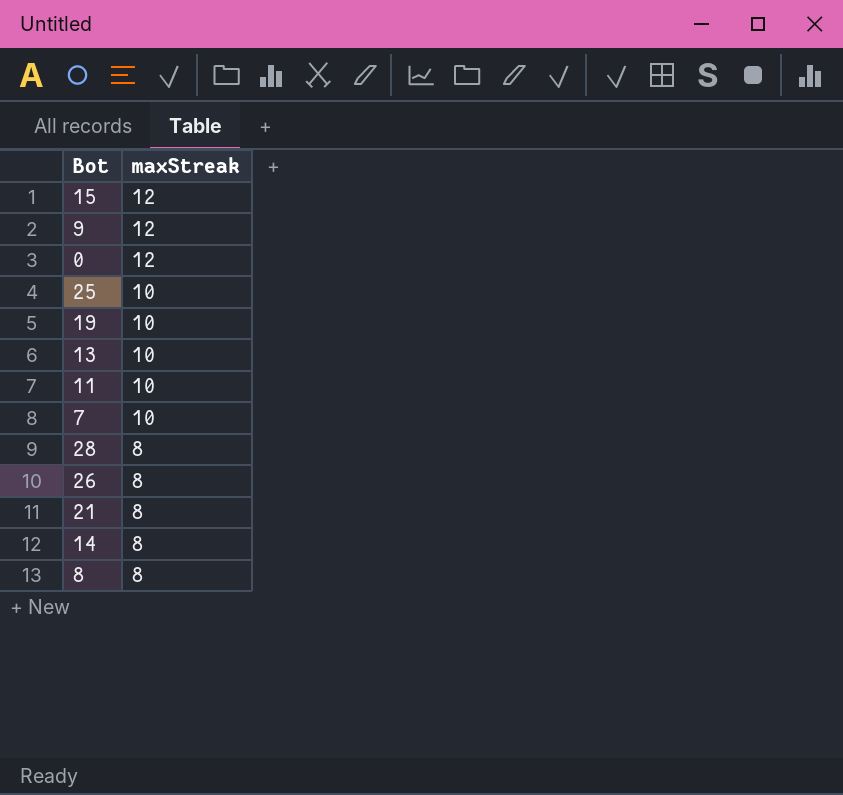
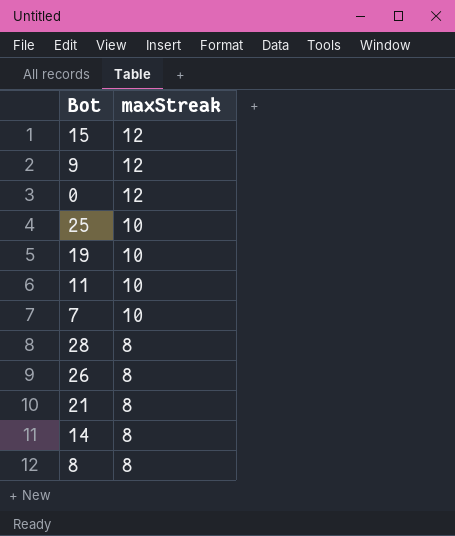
row 13: 10 -> none

